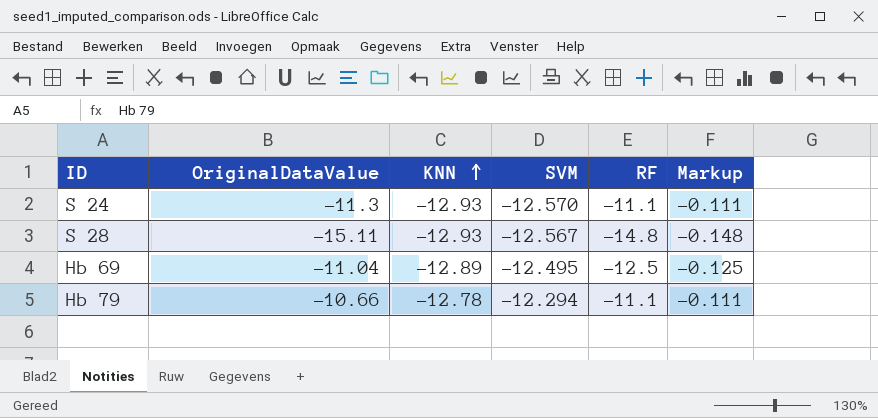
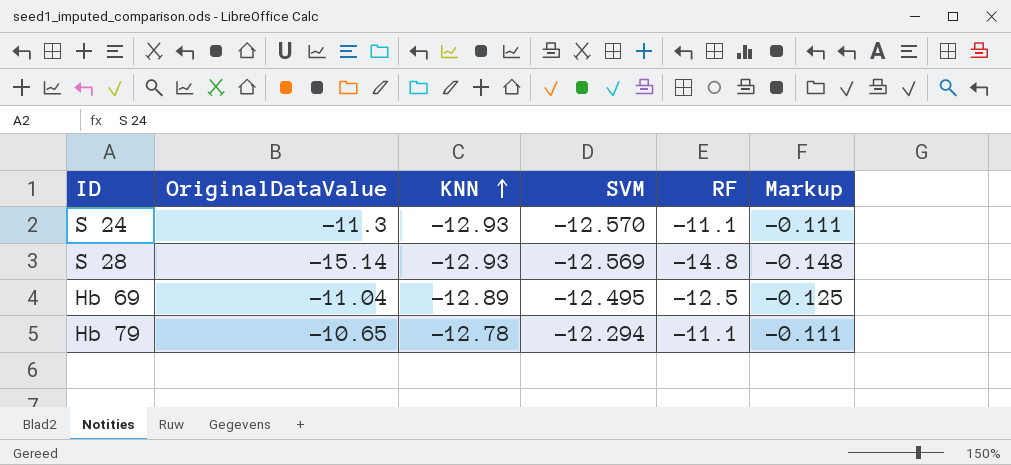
S 28 | OriginalDataValue: -15.11 -> -15.14
S 28 | SVM: -12.567 -> -12.569
Hb 79 | OriginalDataValue: -10.66 -> -10.65

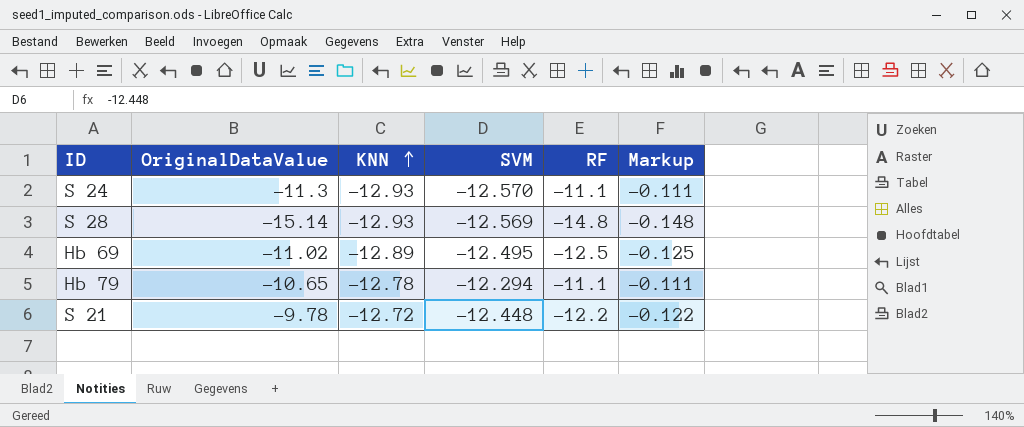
Hb 69 | OriginalDataValue: -11.04 -> -11.02
row S 21: none -> -9.78 | -12.72 | -12.448 | -12.2 | -0.122

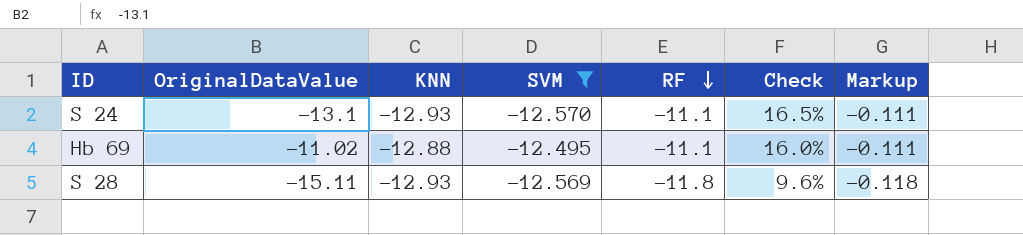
filter: none -> SVM <= -12.495
row order: KNN ascending -> RF descending
column Check | formula: none -> ([KNN] - [RF]) / [RF]
S 24 | OriginalDataValue: -11.3 -> -13.1
Hb 69 | KNN: -12.89 -> -12.88
Hb 69 | RF: -12.5 -> -11.1
Hb 69 | Markup: -0.125 -> -0.111
S 28 | OriginalDataValue: -15.14 -> -15.11
S 28 | RF: -14.8 -> -11.8
S 28 | Markup: -0.148 -> -0.118

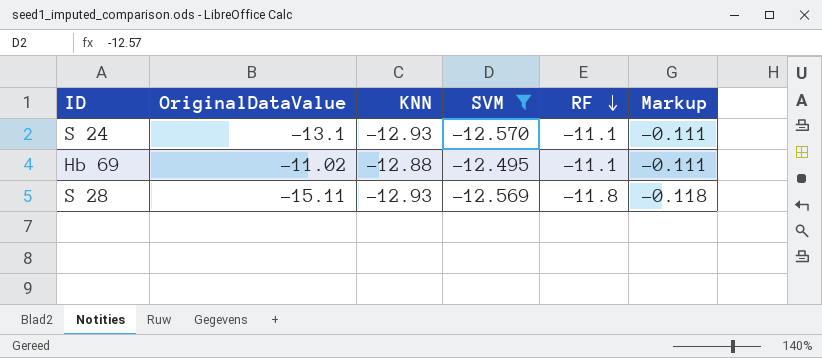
column Check | formula: ([KNN] - [RF]) / [RF] -> none

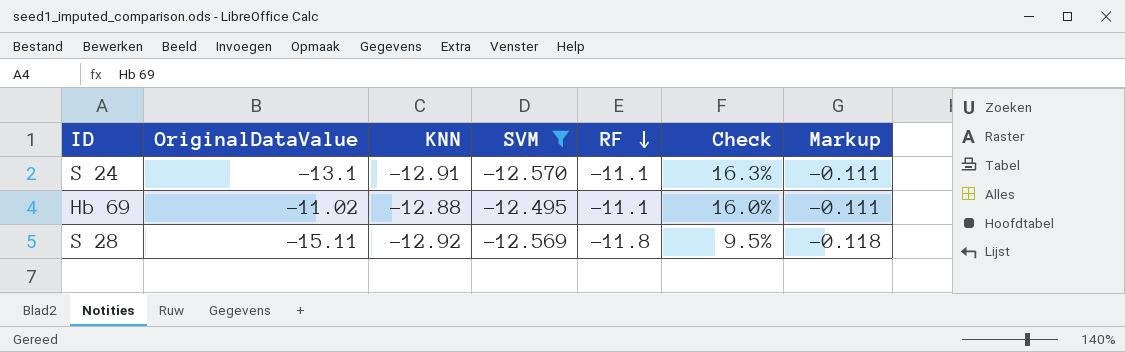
column Check | formula: none -> ([KNN] - [RF]) / [RF]
S 24 | KNN: -12.93 -> -12.91
S 28 | KNN: -12.93 -> -12.92

